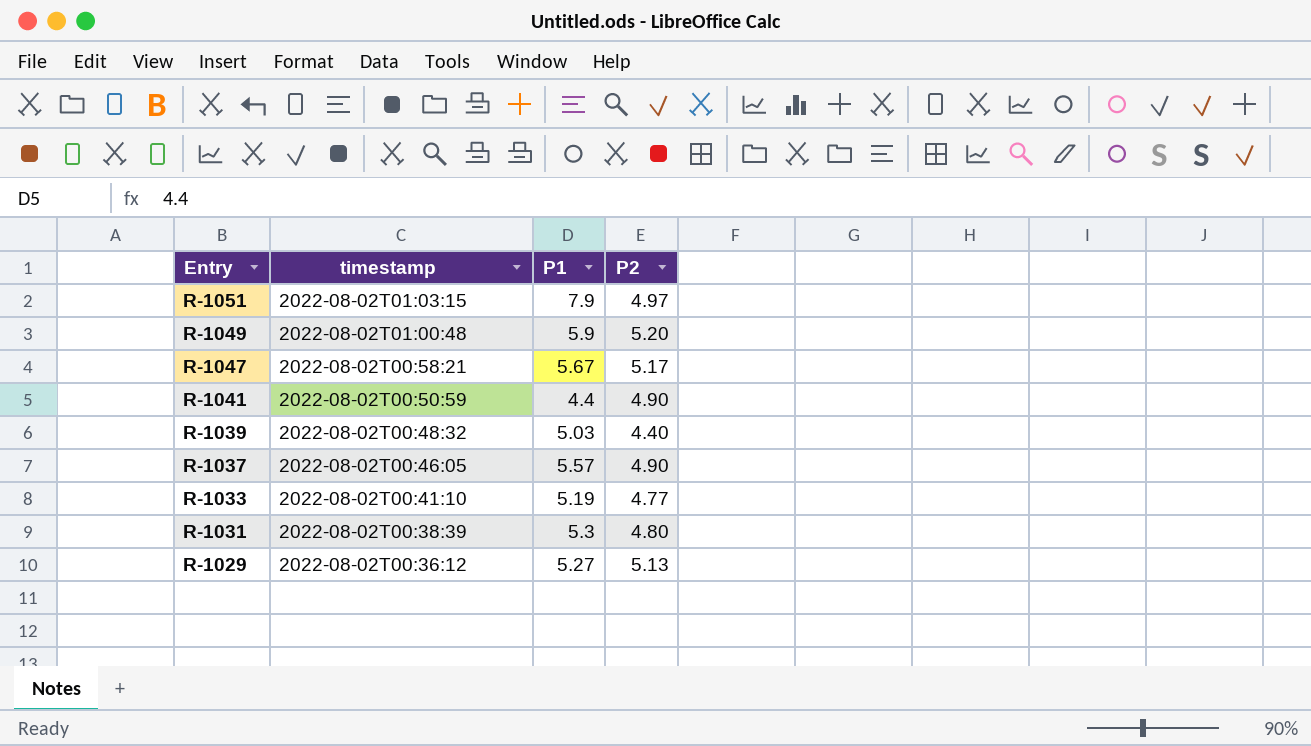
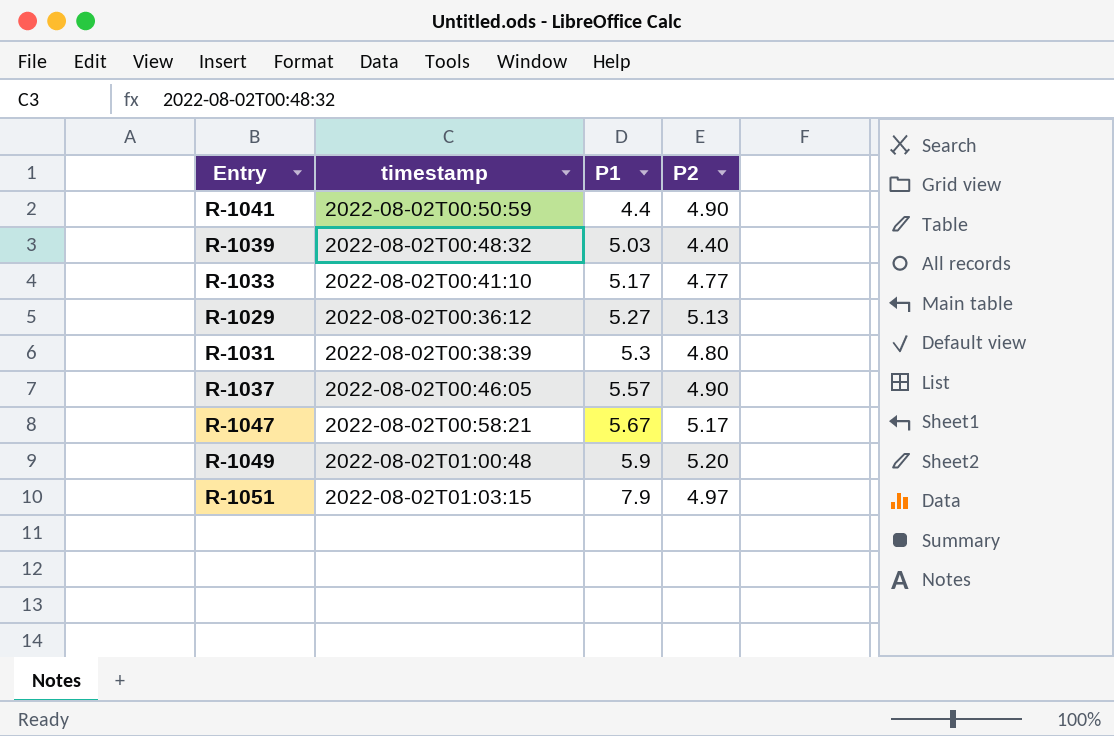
row order: Entry descending -> P1 ascending
R-1033 | P1: 5.19 -> 5.17

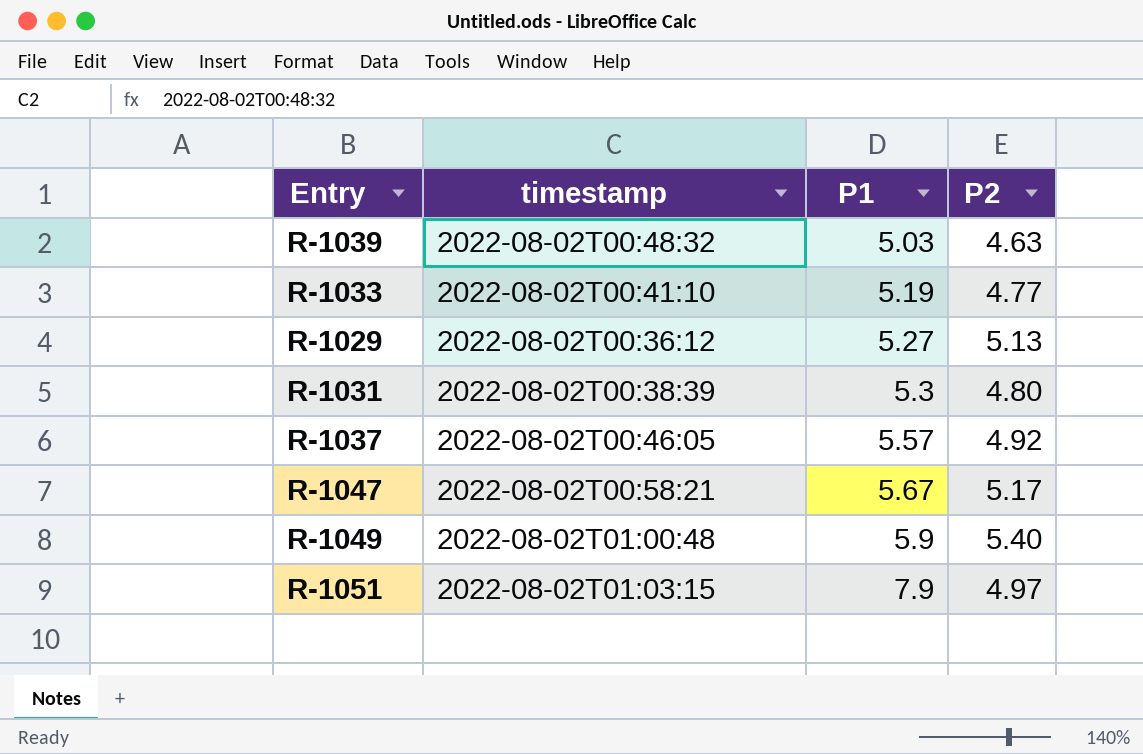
row R-1041: 2022-08-02T00:50:59 | 4.4 | 4.90 -> none
R-1039 | P2: 4.40 -> 4.63
R-1033 | P1: 5.17 -> 5.19
R-1037 | P2: 4.90 -> 4.92
R-1049 | P2: 5.20 -> 5.40

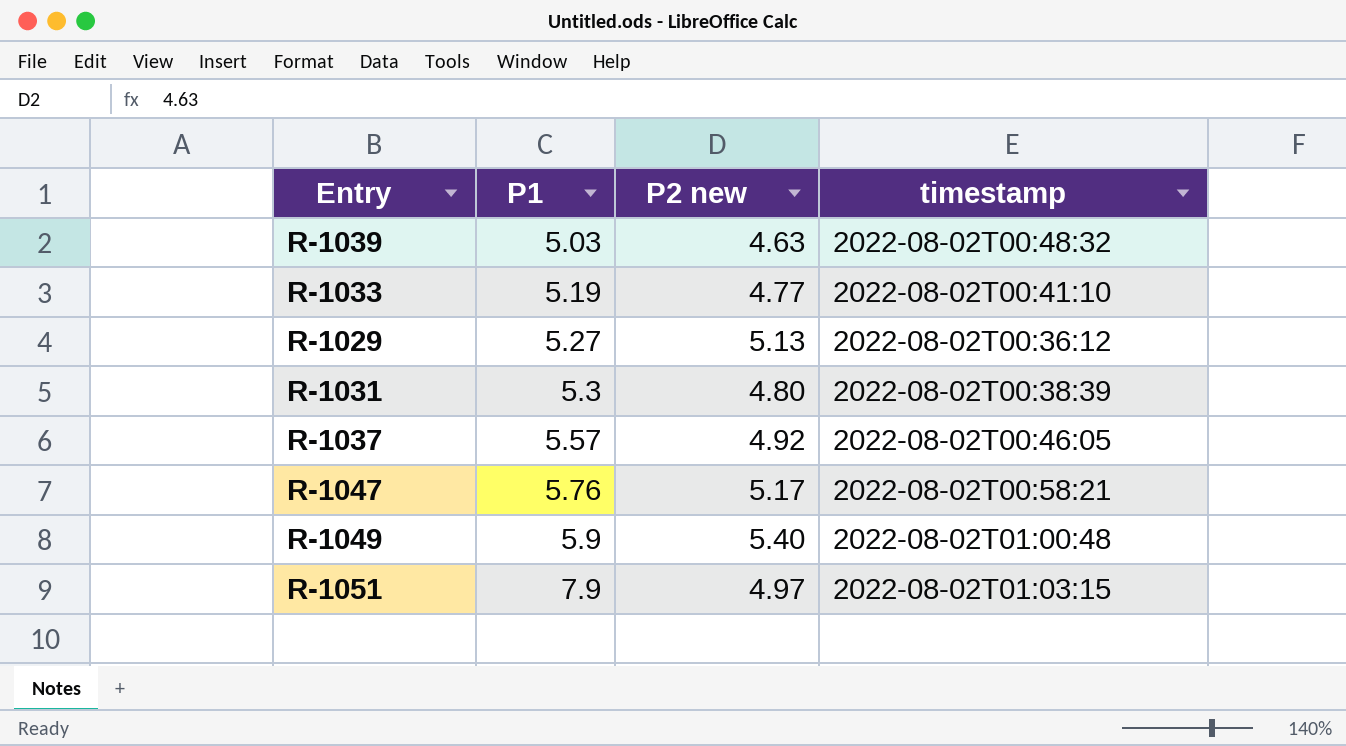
column name: P2 -> P2 new
column timestamp | position: 2 -> 4
R-1047 | P1: 5.67 -> 5.76

